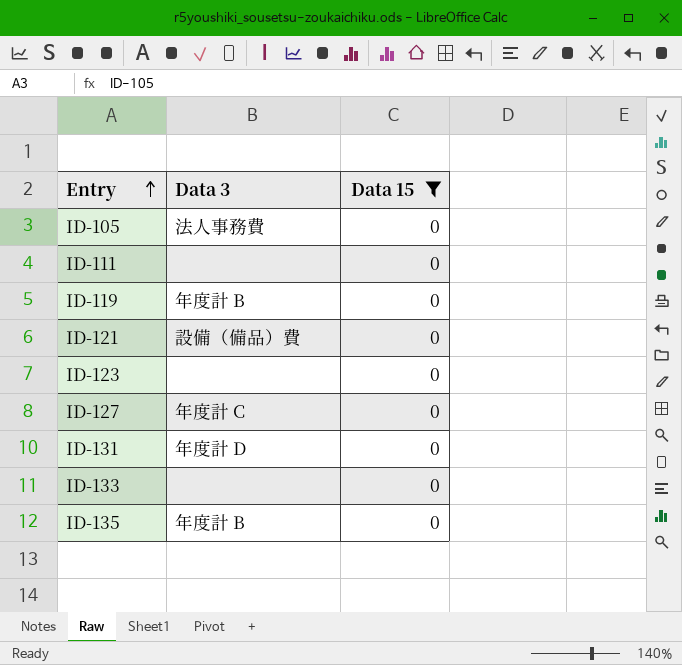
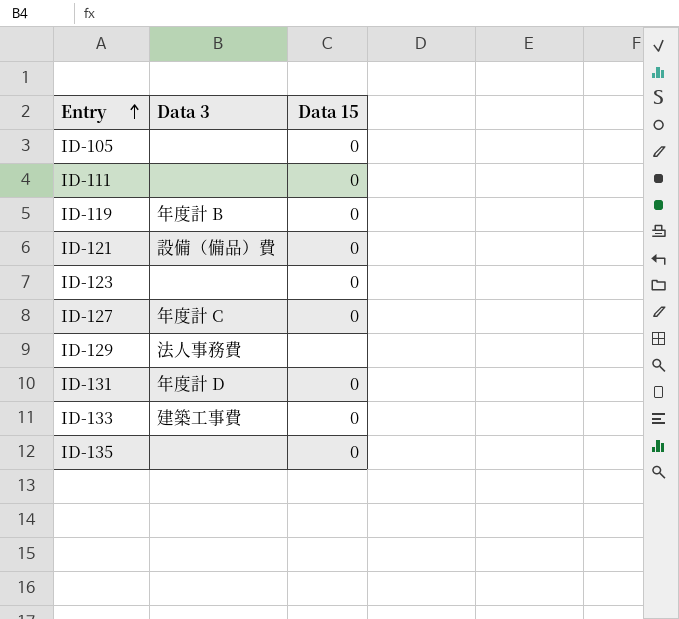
filter: Data 15 = 0 -> none
ID-105 | Data 3: 法人事務費 -> none
ID-133 | Data 3: none -> 建築工事費
ID-135 | Data 3: 年度計 B -> none

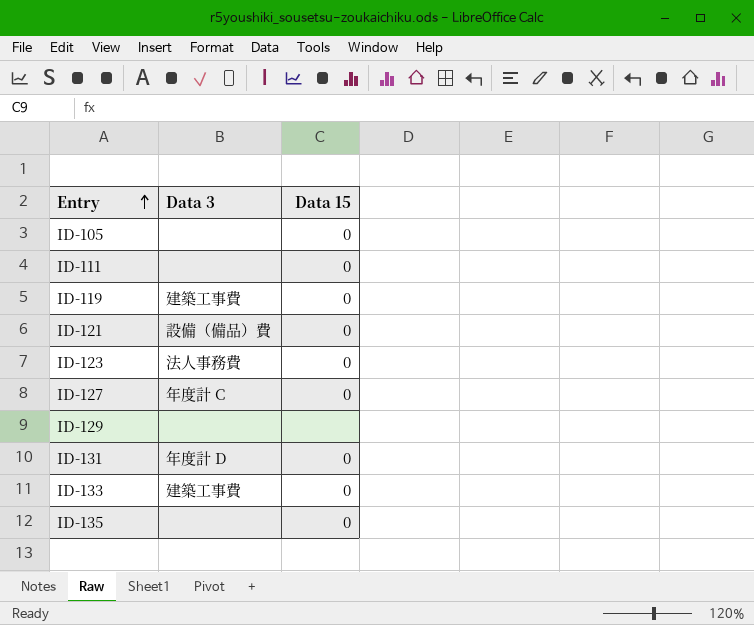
ID-119 | Data 3: 年度計 B -> 建築工事費
ID-123 | Data 3: none -> 法人事務費
ID-129 | Data 3: 法人事務費 -> none

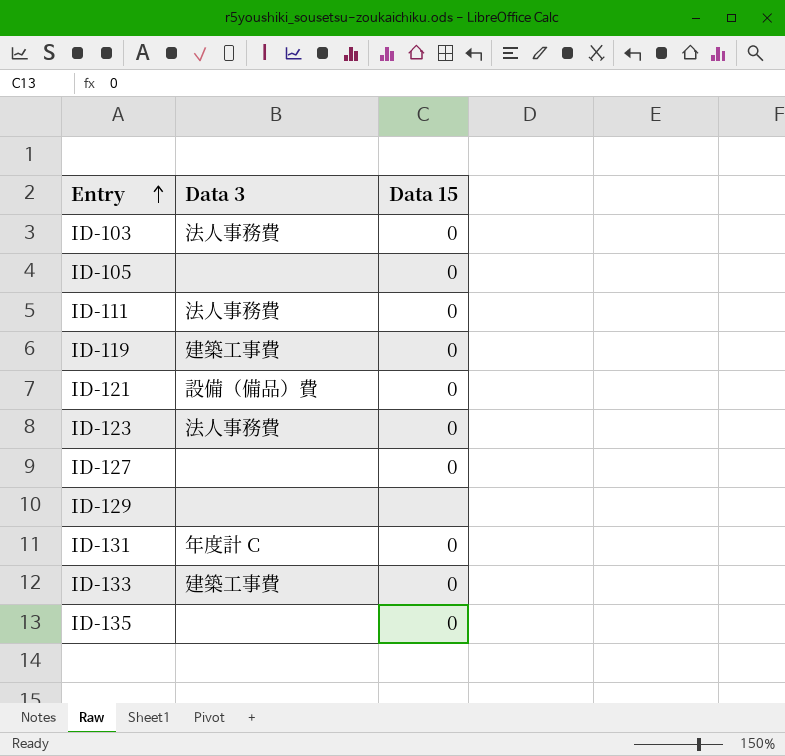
row ID-103: none -> 法人事務費 | 0
ID-111 | Data 3: none -> 法人事務費
ID-127 | Data 3: 年度計 C -> none
ID-131 | Data 3: 年度計 D -> 年度計 C

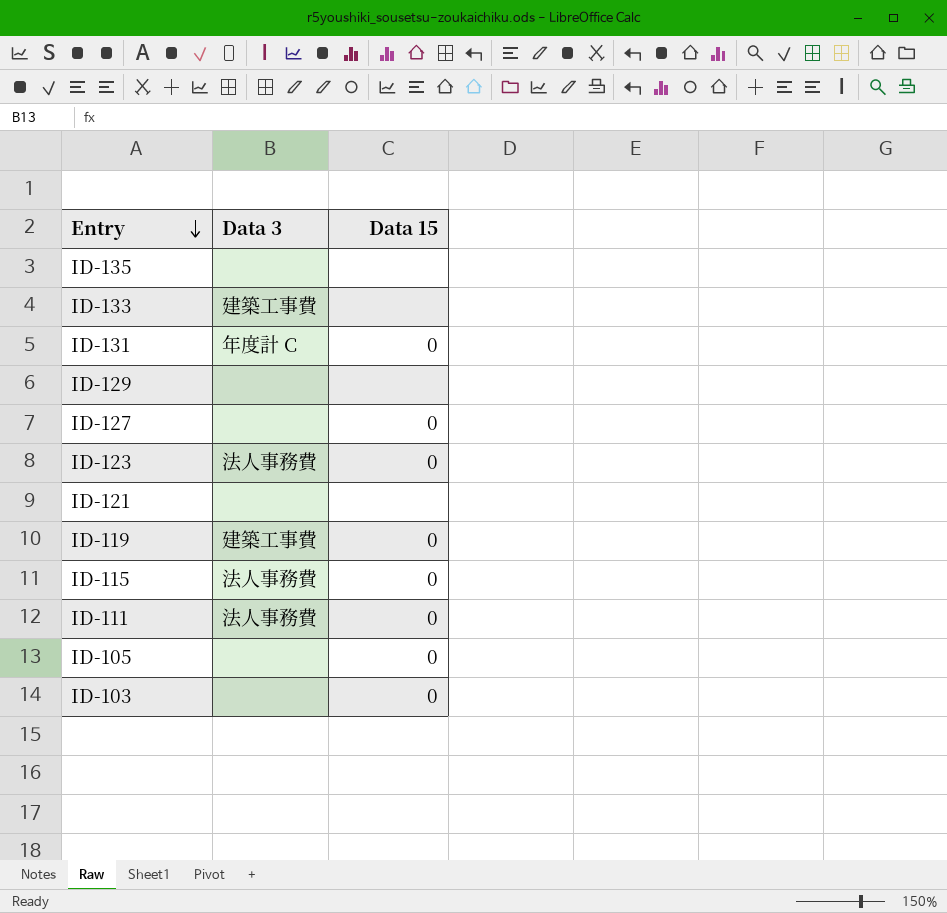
row order: Entry ascending -> Entry descending
ID-135 | Data 15: 0 -> none
ID-133 | Data 15: 0 -> none
ID-121 | Data 3: 設備（備品）費 -> none
ID-121 | Data 15: 0 -> none
row ID-115: none -> 法人事務費 | 0
ID-103 | Data 3: 法人事務費 -> none

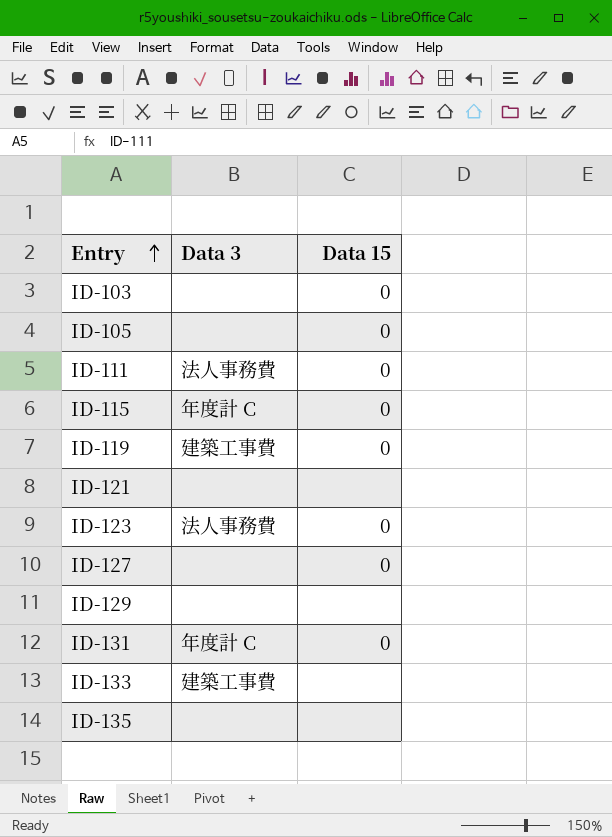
row order: Entry descending -> Entry ascending
ID-115 | Data 3: 法人事務費 -> 年度計 C

